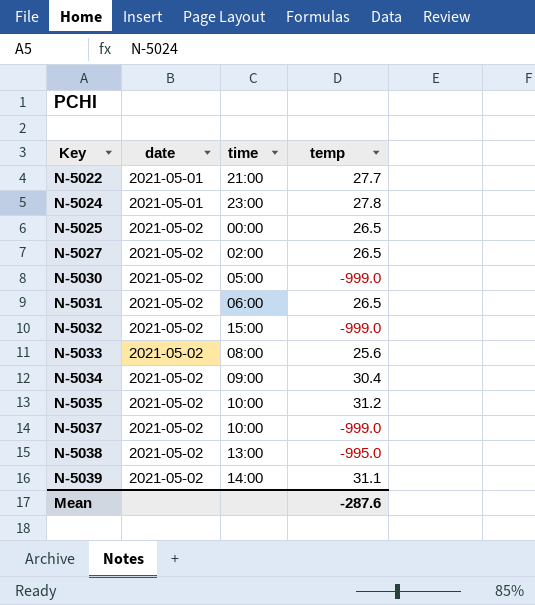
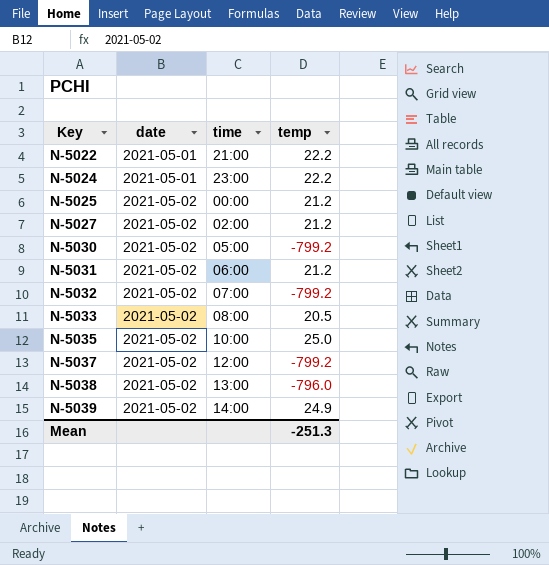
row N-5034: 2021-05-02 | 09:00 | 30.4 -> none
N-5022 | temp: 27.7 -> 22.2
N-5024 | temp: 27.8 -> 22.2
N-5025 | temp: 26.5 -> 21.2
N-5027 | temp: 26.5 -> 21.2
N-5030 | temp: -999.0 -> -799.2
N-5031 | temp: 26.5 -> 21.2
N-5032 | time: 15:00 -> 07:00
N-5032 | temp: -999.0 -> -799.2
N-5033 | temp: 25.6 -> 20.5
N-5035 | temp: 31.2 -> 25.0
N-5037 | time: 10:00 -> 12:00
N-5037 | temp: -999.0 -> -799.2
N-5038 | temp: -995.0 -> -796.0
N-5039 | temp: 31.1 -> 24.9
Mean | temp: -287.6 -> -251.3

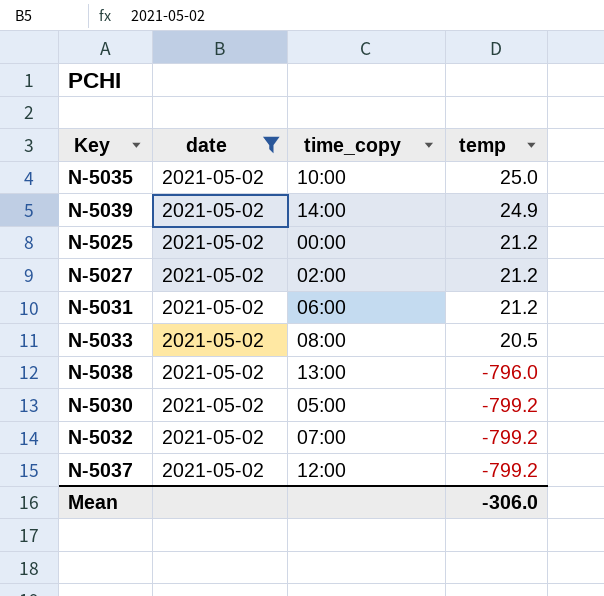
filter: none -> date = 2021-05-02
row order: Key ascending -> temp descending
column name: time -> time_copy
Mean | temp: -251.3 -> -306.0

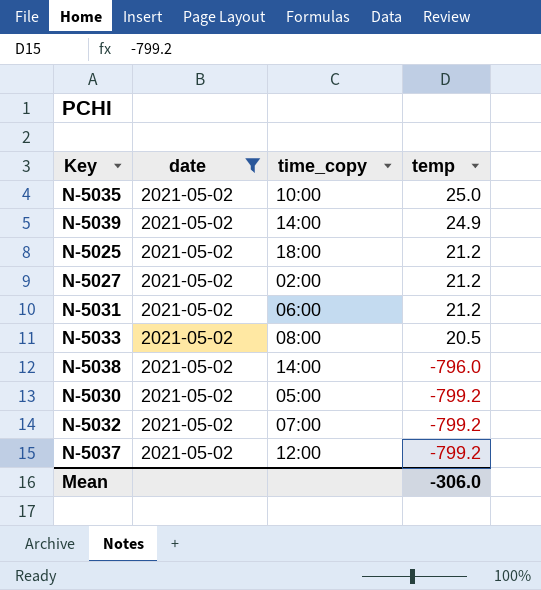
N-5025 | time_copy: 00:00 -> 18:00
N-5038 | time_copy: 13:00 -> 14:00

